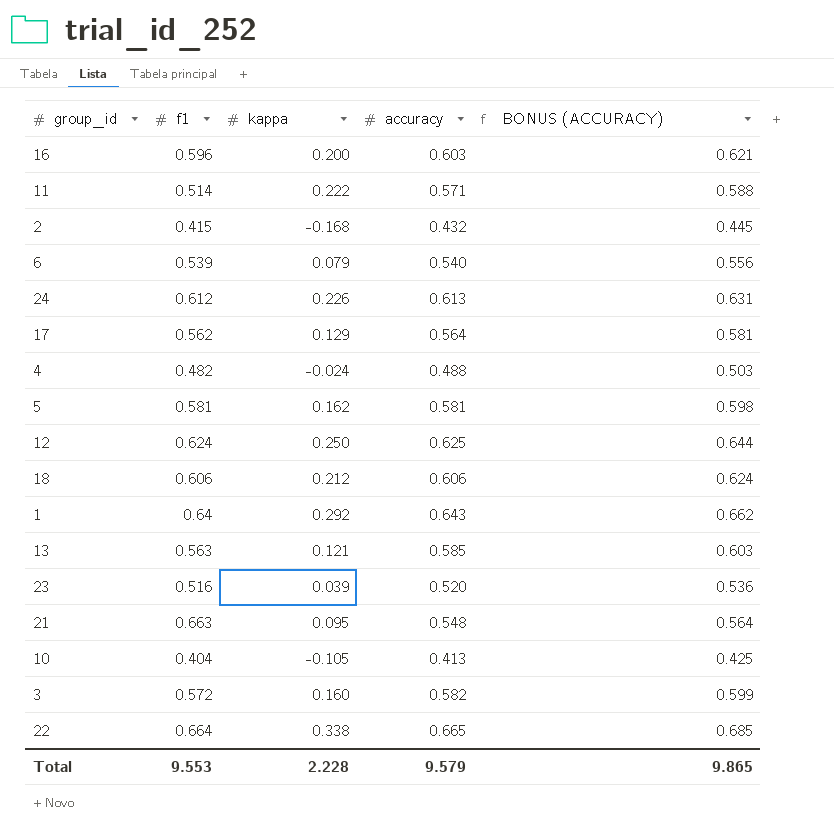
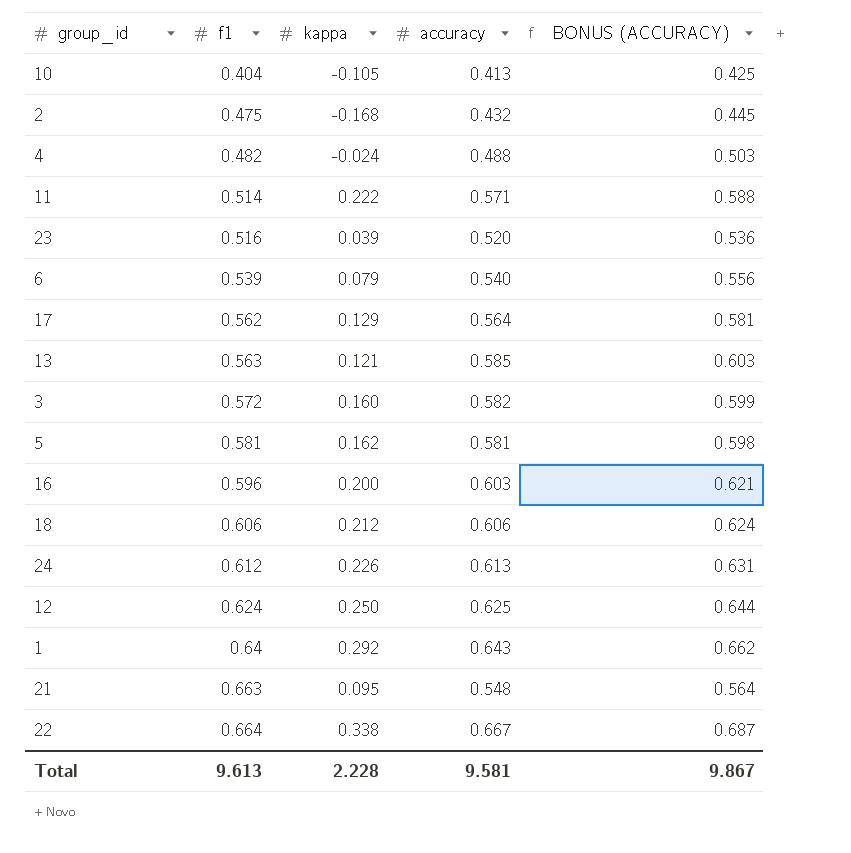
row order: none -> f1 ascending
2 | f1: 0.415 -> 0.475
22 | accuracy: 0.665 -> 0.667
22 | BONUS (ACCURACY): 0.685 -> 0.687
Total | f1: 9.553 -> 9.613
Total | accuracy: 9.579 -> 9.581
Total | BONUS (ACCURACY): 9.865 -> 9.867

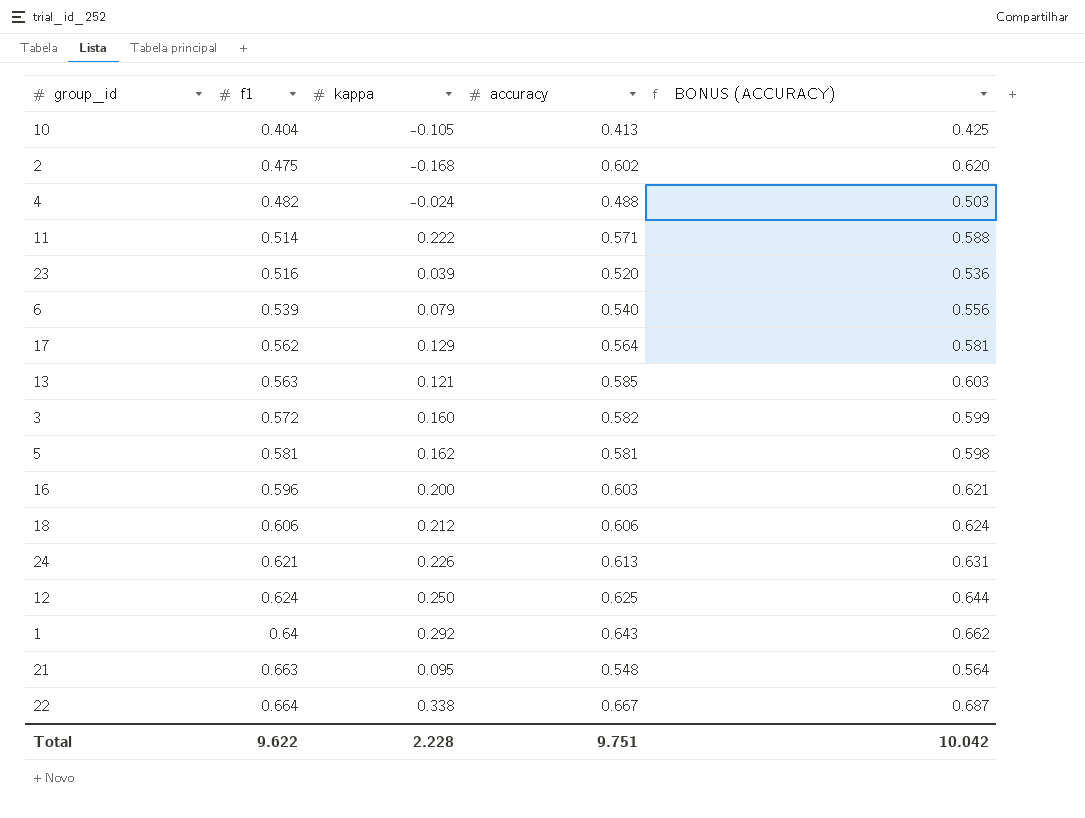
2 | accuracy: 0.432 -> 0.602
2 | BONUS (ACCURACY): 0.445 -> 0.620
24 | f1: 0.612 -> 0.621
Total | f1: 9.613 -> 9.622
Total | accuracy: 9.581 -> 9.751
Total | BONUS (ACCURACY): 9.867 -> 10.042

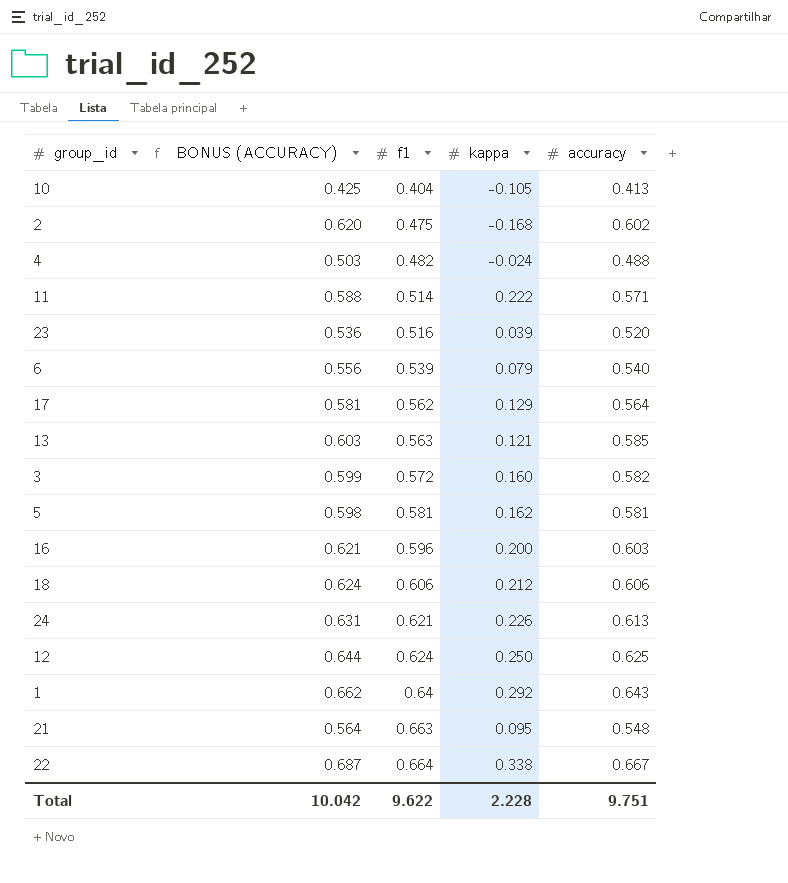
column BONUS (ACCURACY) | position: 5 -> 2

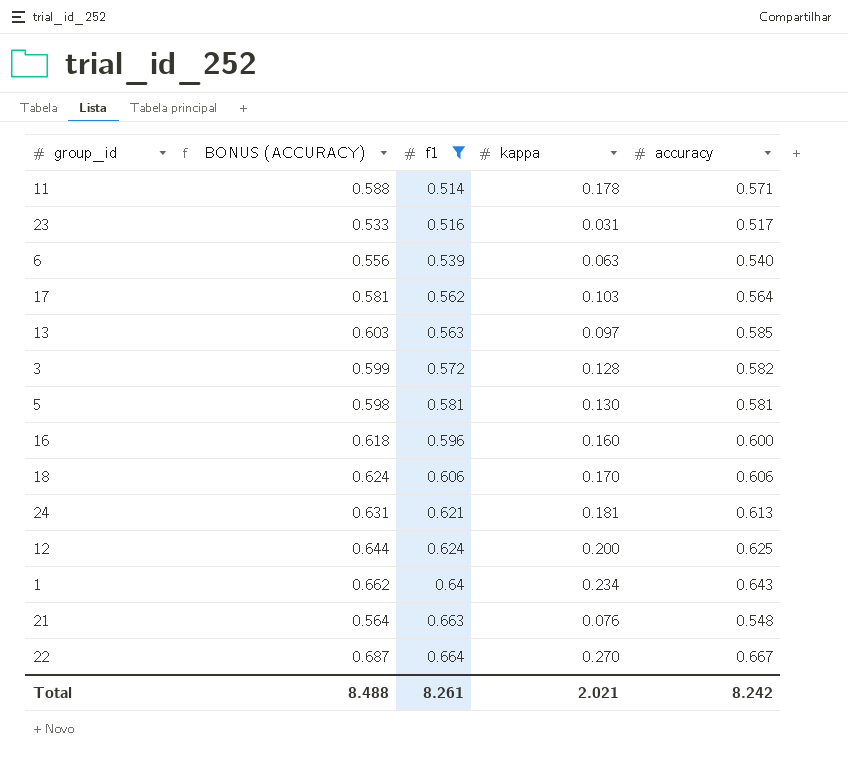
filter: none -> f1 >= 0.514
11 | kappa: 0.222 -> 0.178
23 | BONUS (ACCURACY): 0.536 -> 0.533
23 | kappa: 0.039 -> 0.031
23 | accuracy: 0.520 -> 0.517
6 | kappa: 0.079 -> 0.063
17 | kappa: 0.129 -> 0.103
13 | kappa: 0.121 -> 0.097
3 | kappa: 0.160 -> 0.128
5 | kappa: 0.162 -> 0.130
16 | BONUS (ACCURACY): 0.621 -> 0.618
16 | kappa: 0.200 -> 0.160
16 | accuracy: 0.603 -> 0.600
18 | kappa: 0.212 -> 0.170
24 | kappa: 0.226 -> 0.181
12 | kappa: 0.250 -> 0.200
1 | kappa: 0.292 -> 0.234
21 | kappa: 0.095 -> 0.076
22 | kappa: 0.338 -> 0.270
Total | BONUS (ACCURACY): 10.042 -> 8.488
Total | f1: 9.622 -> 8.261
Total | kappa: 2.228 -> 2.021
Total | accuracy: 9.751 -> 8.242

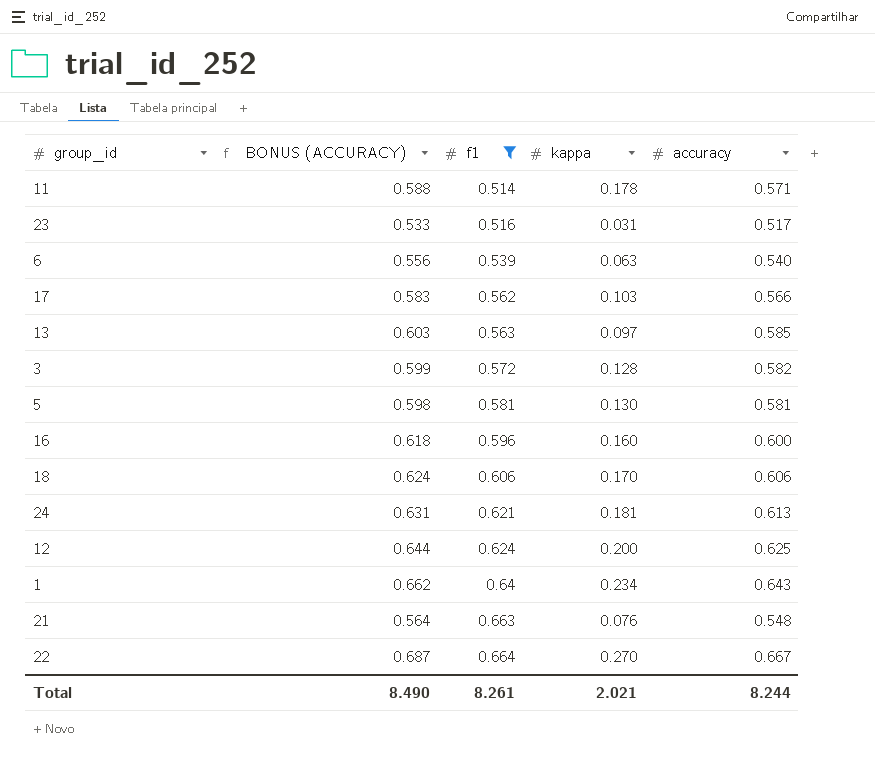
17 | BONUS (ACCURACY): 0.581 -> 0.583
17 | accuracy: 0.564 -> 0.566
Total | BONUS (ACCURACY): 8.488 -> 8.490
Total | accuracy: 8.242 -> 8.244

